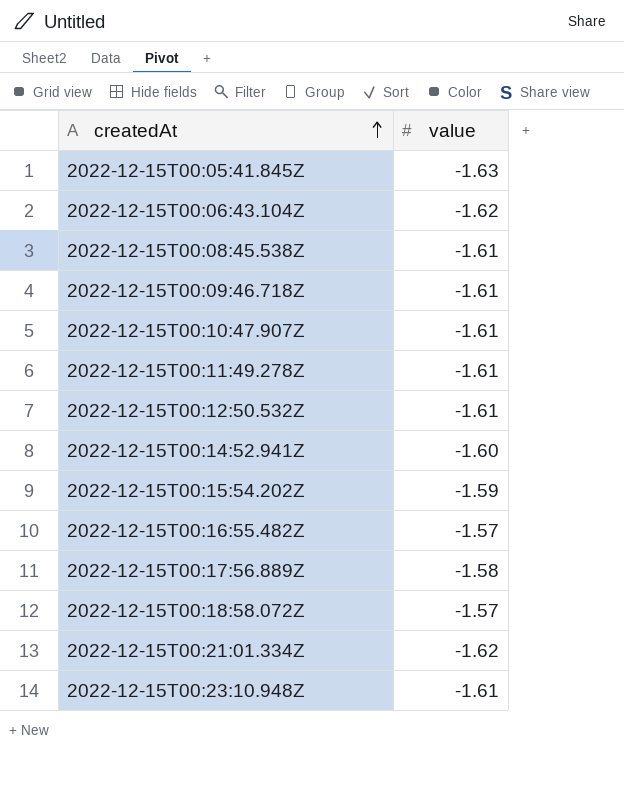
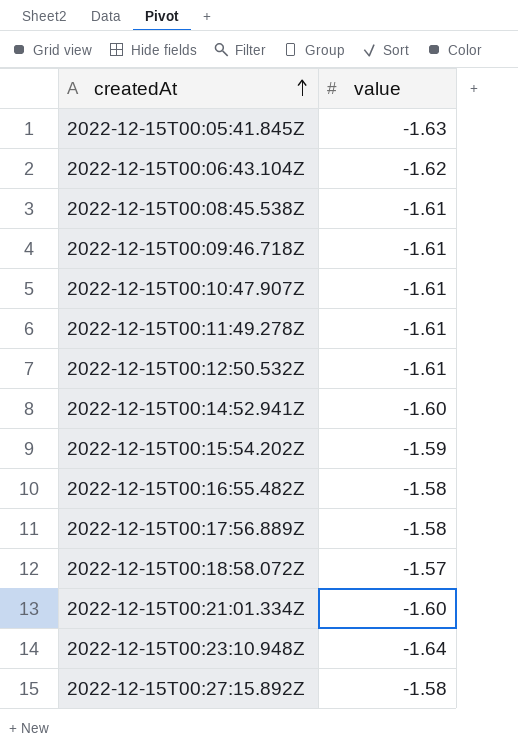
2022-12-15T00:16:55.482Z | value: -1.57 -> -1.58
2022-12-15T00:21:01.334Z | value: -1.62 -> -1.60
2022-12-15T00:23:10.948Z | value: -1.61 -> -1.64
row 2022-12-15T00:27:15.892Z: none -> -1.58

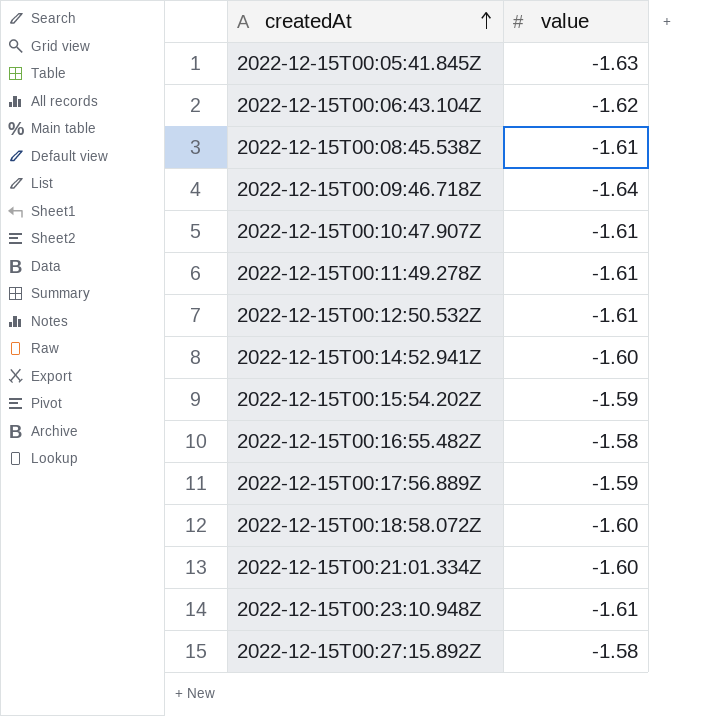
2022-12-15T00:09:46.718Z | value: -1.61 -> -1.64
2022-12-15T00:17:56.889Z | value: -1.58 -> -1.59
2022-12-15T00:18:58.072Z | value: -1.57 -> -1.60
2022-12-15T00:23:10.948Z | value: -1.64 -> -1.61

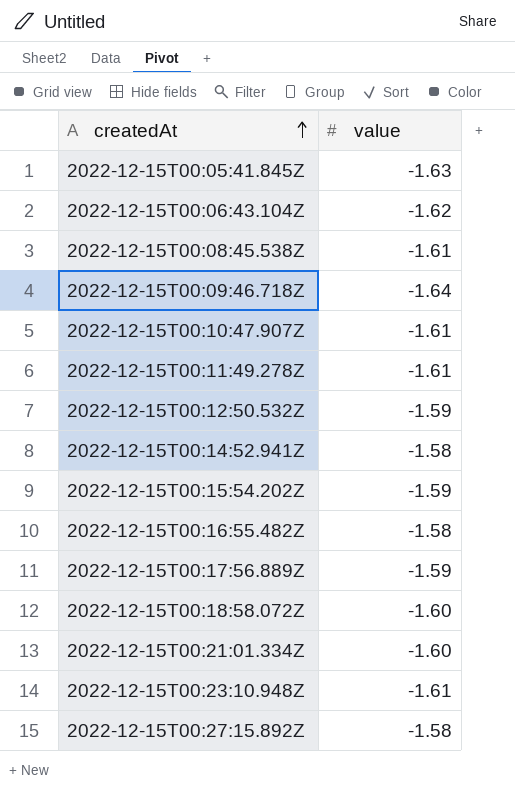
2022-12-15T00:12:50.532Z | value: -1.61 -> -1.59
2022-12-15T00:14:52.941Z | value: -1.60 -> -1.58

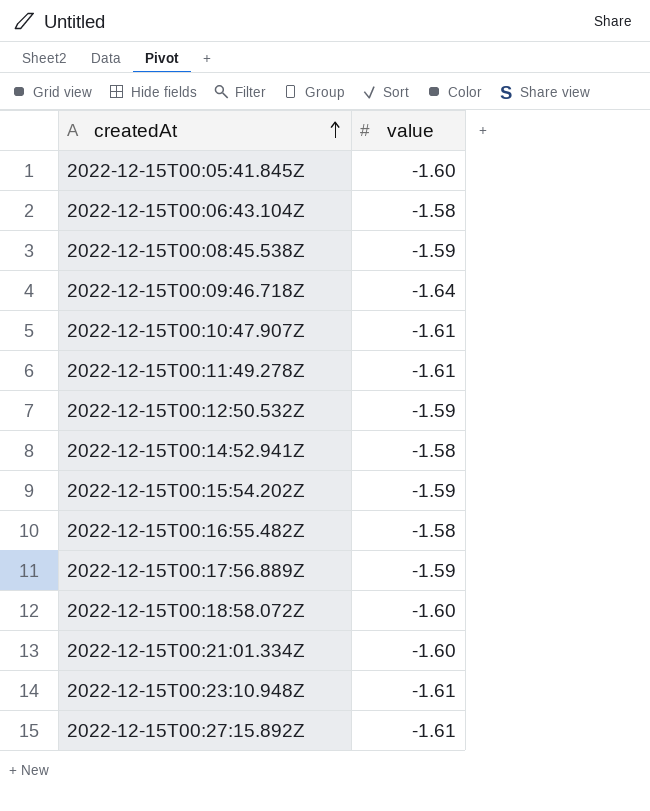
2022-12-15T00:05:41.845Z | value: -1.63 -> -1.60
2022-12-15T00:06:43.104Z | value: -1.62 -> -1.58
2022-12-15T00:08:45.538Z | value: -1.61 -> -1.59
2022-12-15T00:27:15.892Z | value: -1.58 -> -1.61

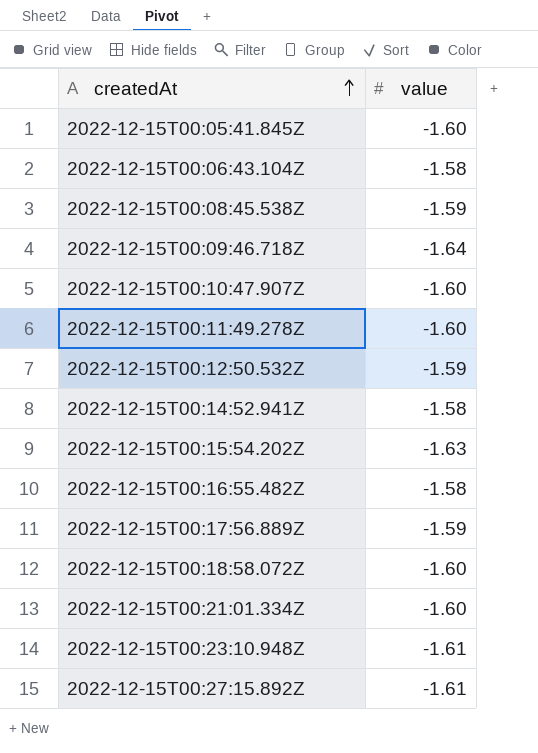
2022-12-15T00:10:47.907Z | value: -1.61 -> -1.60
2022-12-15T00:11:49.278Z | value: -1.61 -> -1.60
2022-12-15T00:15:54.202Z | value: -1.59 -> -1.63

